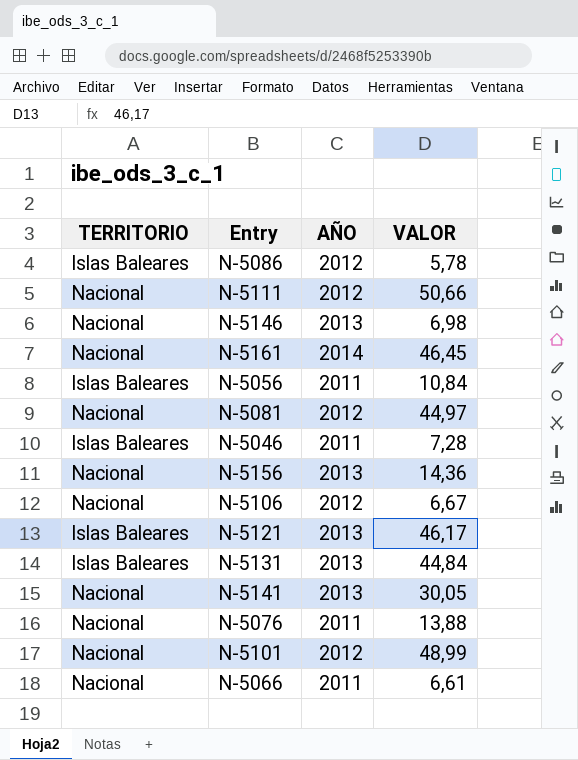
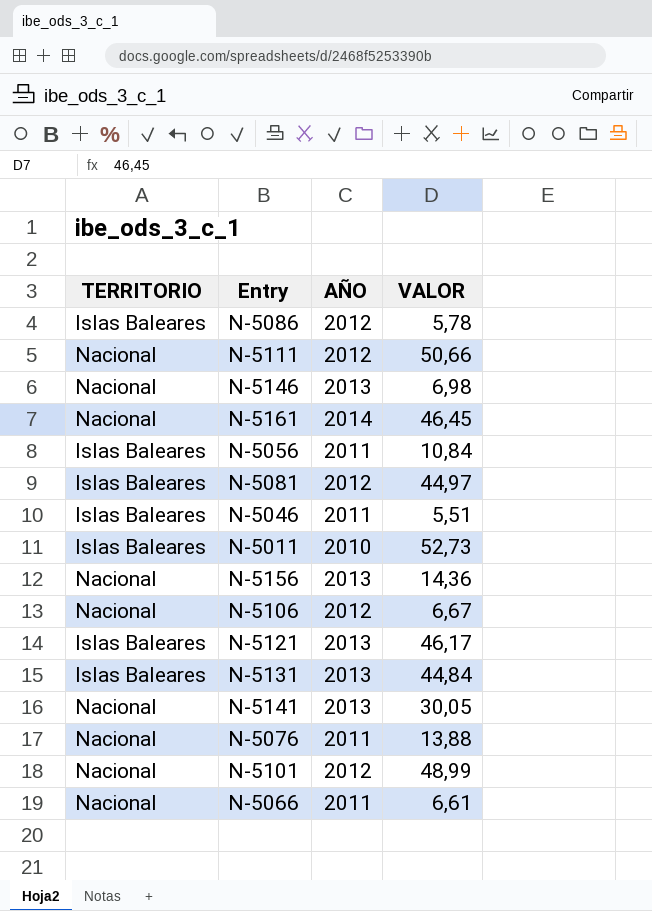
N-5081 | TERRITORIO: Nacional -> Islas Baleares
N-5046 | VALOR: 7,28 -> 5,51
row N-5011: none -> Islas Baleares | 2010 | 52,73

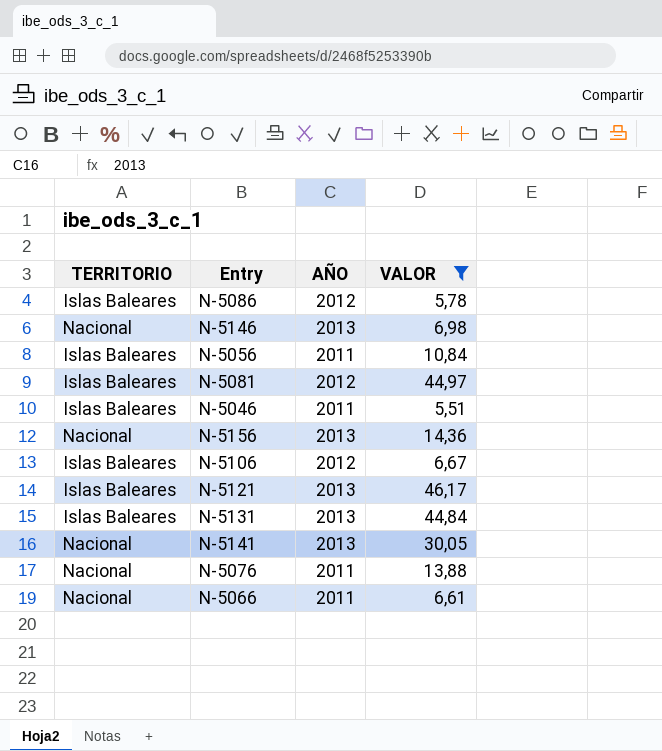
filter: none -> VALOR <= 46,17
N-5106 | TERRITORIO: Nacional -> Islas Baleares

